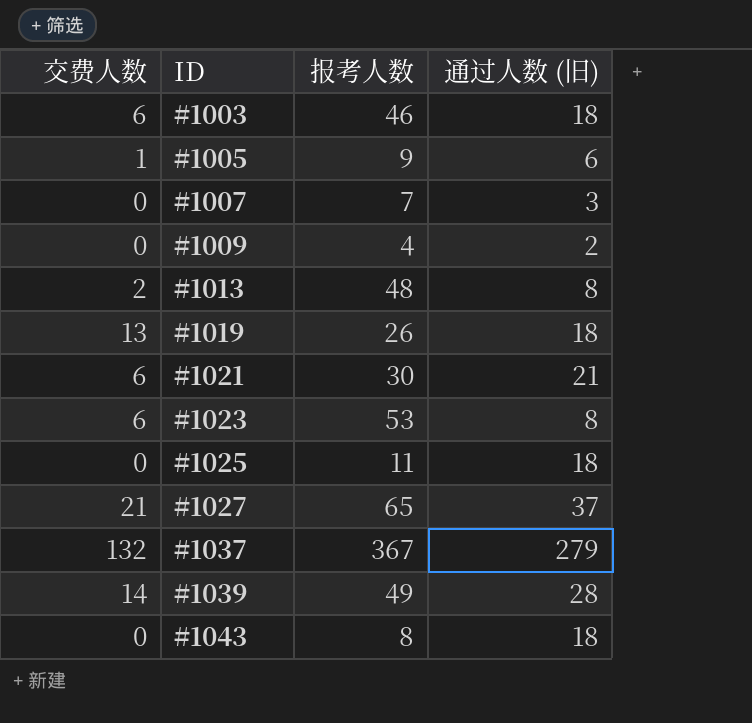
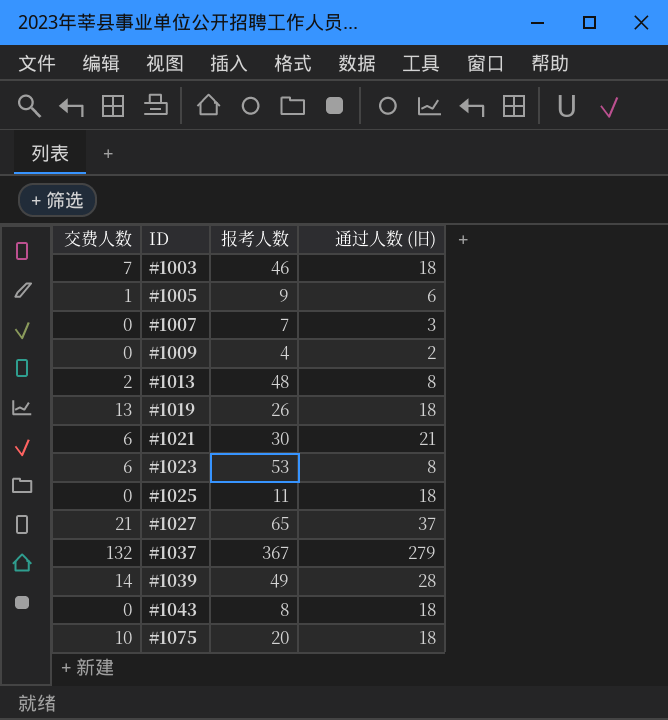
#1003 | 交费人数: 6 -> 7
row #1075: none -> 10 | 20 | 18

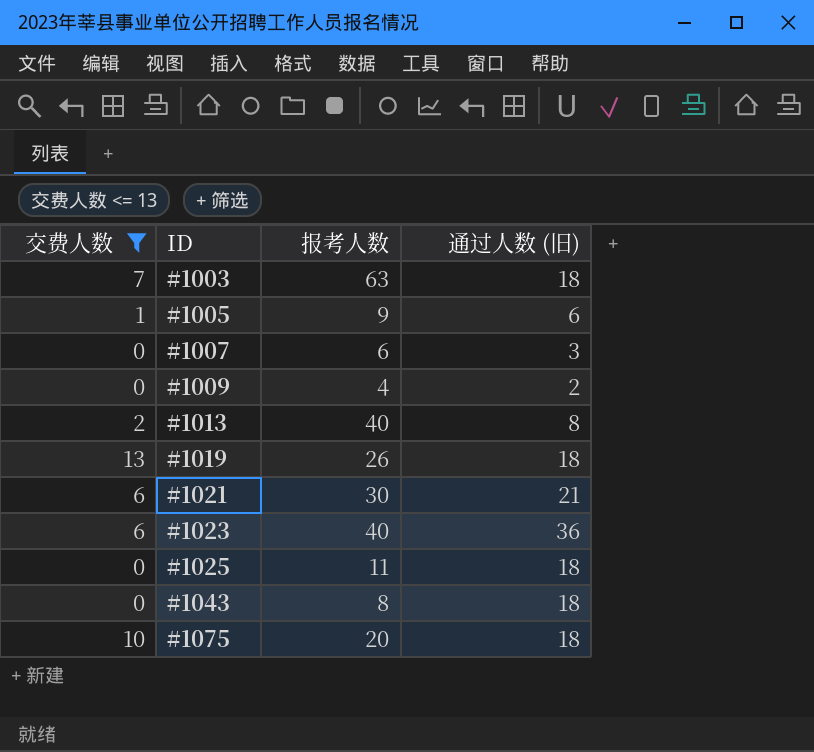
filter: none -> 交费人数 <= 13
#1003 | 报考人数: 46 -> 63
#1007 | 报考人数: 7 -> 6
#1013 | 报考人数: 48 -> 40
#1023 | 报考人数: 53 -> 40
#1023 | 通过人数 (旧): 8 -> 36

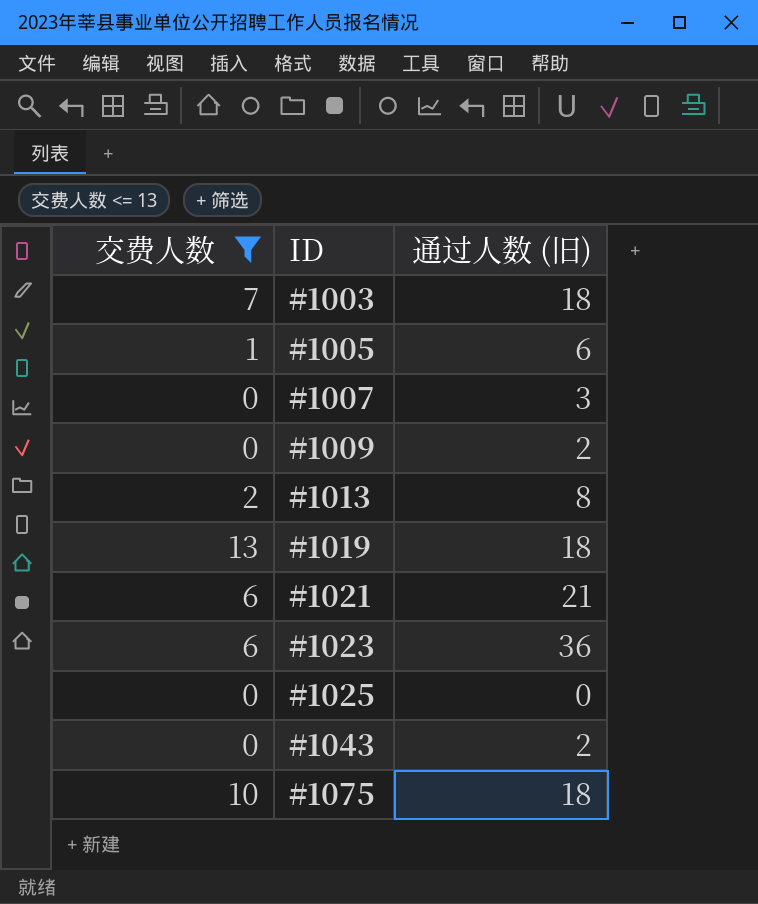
column 报考人数 | position: 3 -> none
#1025 | 通过人数 (旧): 18 -> 0
#1043 | 通过人数 (旧): 18 -> 2

